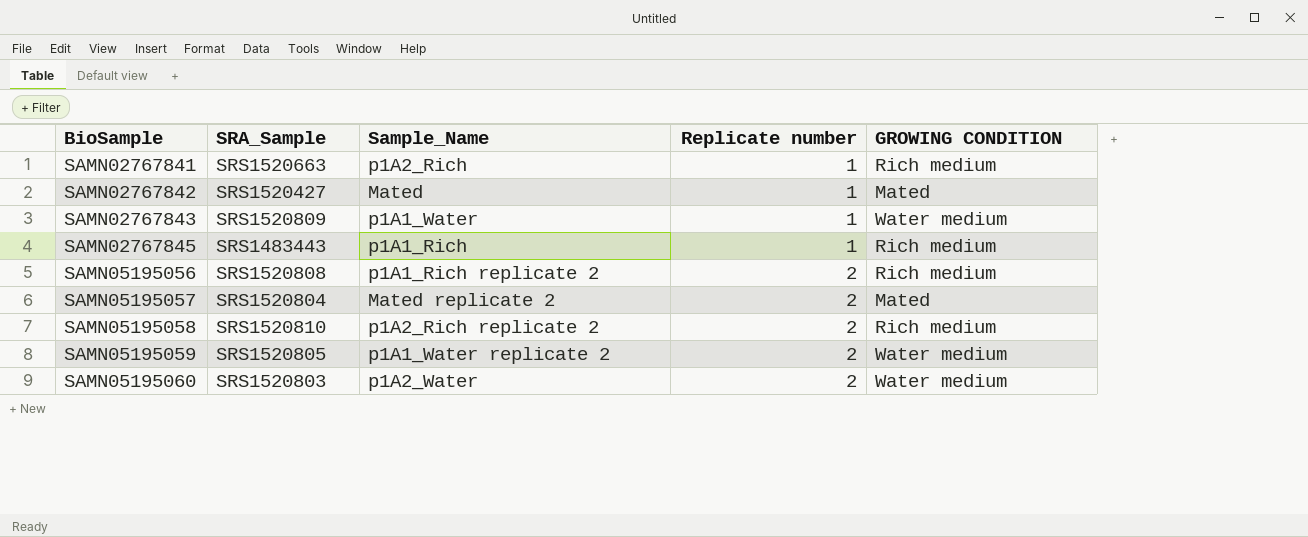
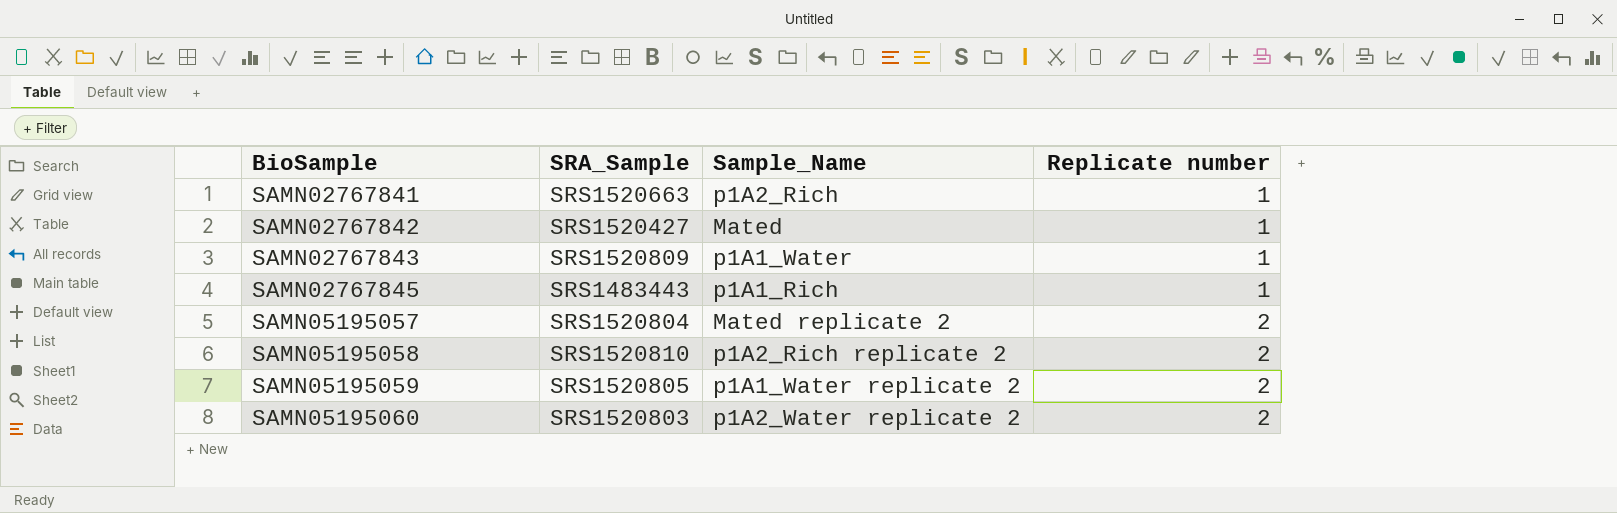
column GROWING CONDITION | position: 5 -> none
row SAMN05195056: SRS1520808 | p1A1_Rich replicate 2 | 2 | Rich medium -> none
SAMN05195060 | Sample_Name: p1A2_Water -> p1A2_Water replicate 2

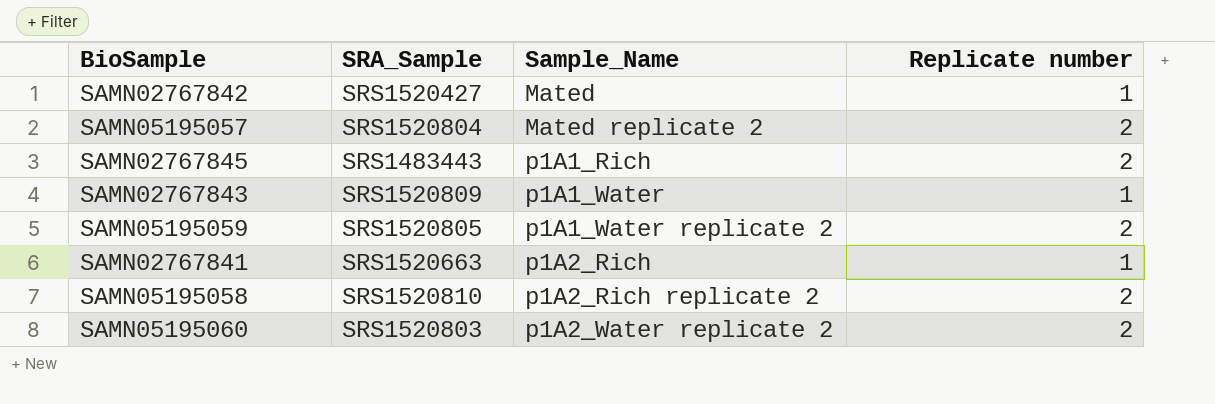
row order: BioSample ascending -> Sample_Name ascending
SAMN02767845 | Replicate number: 1 -> 2

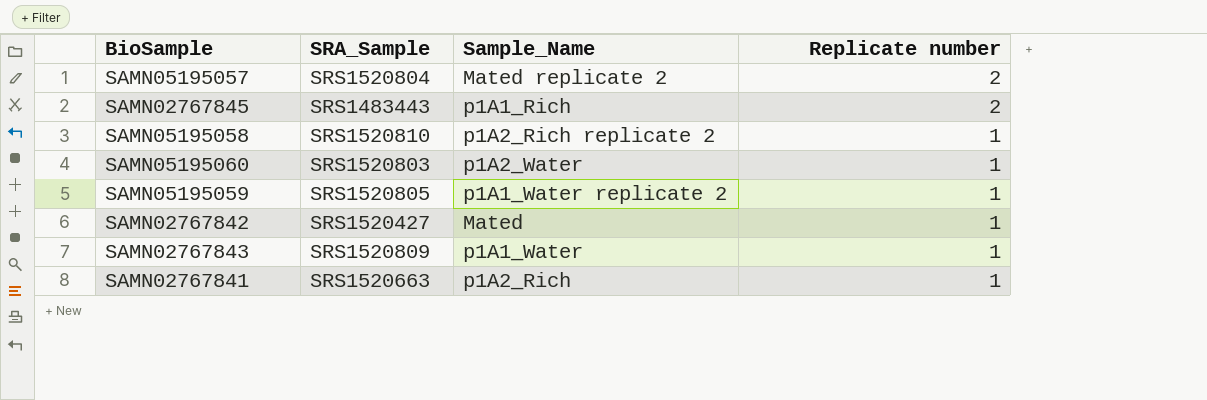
row order: Sample_Name ascending -> Replicate number descending
SAMN05195058 | Replicate number: 2 -> 1
SAMN05195060 | Sample_Name: p1A2_Water replicate 2 -> p1A2_Water
SAMN05195060 | Replicate number: 2 -> 1
SAMN05195059 | Replicate number: 2 -> 1

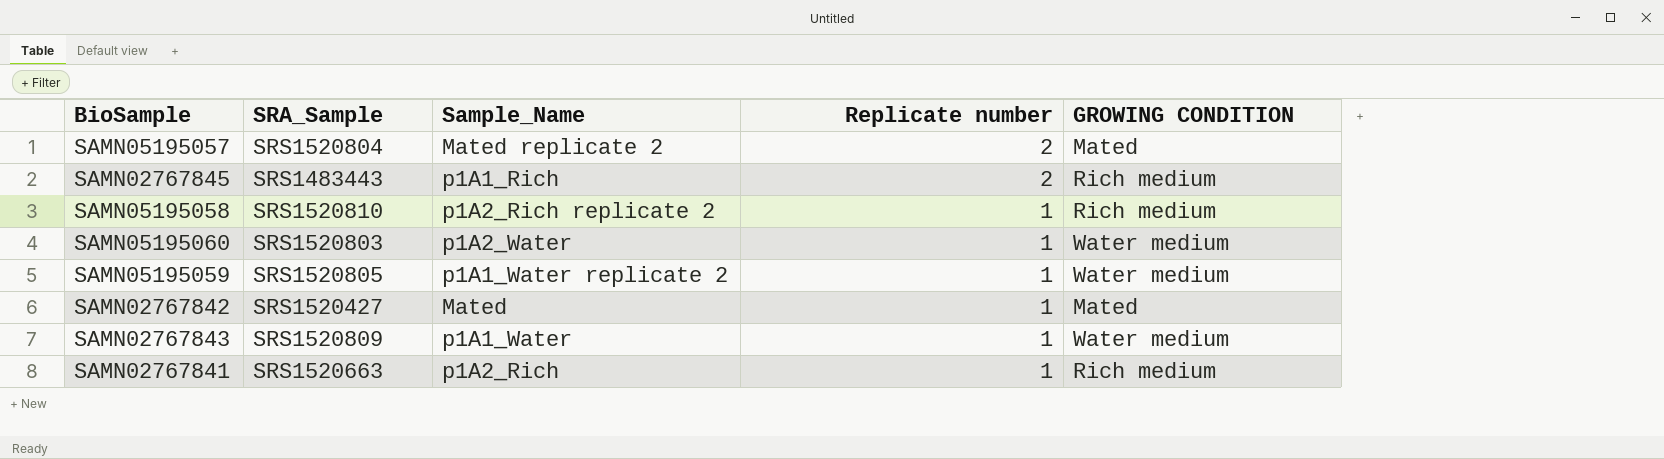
column GROWING CONDITION | position: none -> 5

